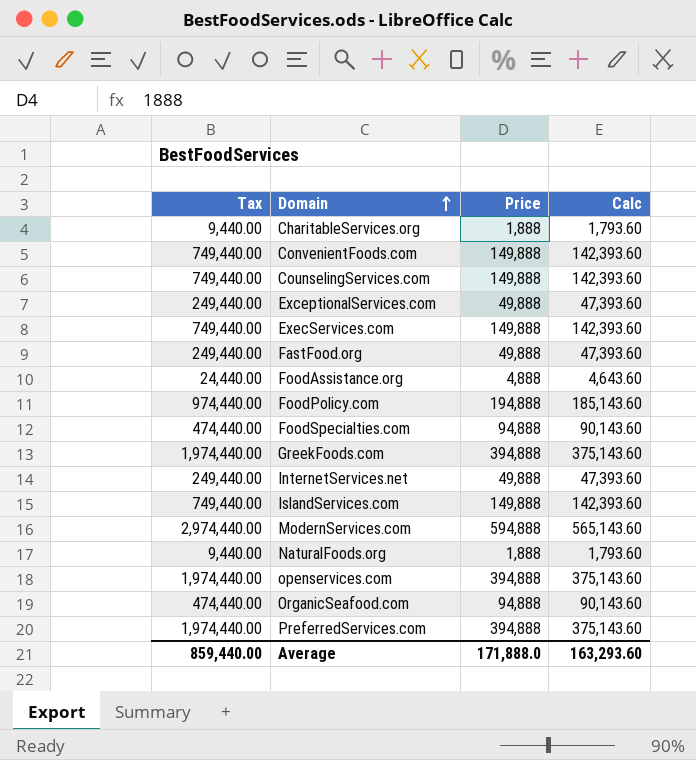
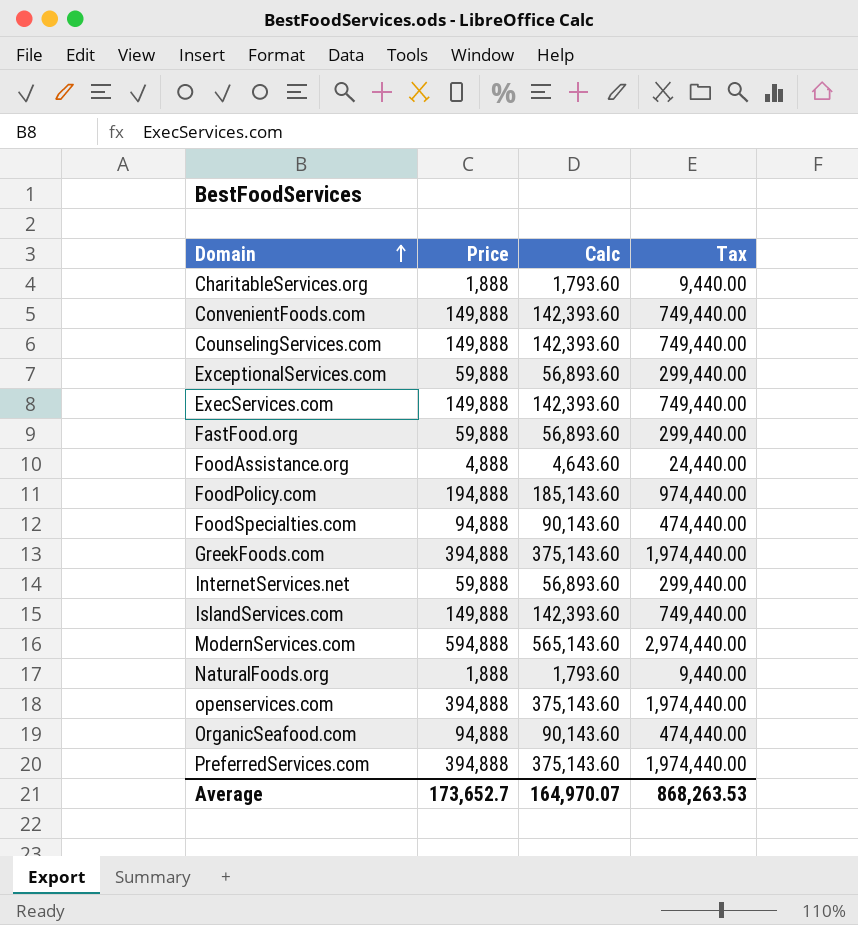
column Tax | position: 1 -> 4
ExceptionalServices.com | Price: 49,888 -> 59,888
ExceptionalServices.com | Calc: 47,393.60 -> 56,893.60
ExceptionalServices.com | Tax: 249,440.00 -> 299,440.00
FastFood.org | Price: 49,888 -> 59,888
FastFood.org | Calc: 47,393.60 -> 56,893.60
FastFood.org | Tax: 249,440.00 -> 299,440.00
InternetServices.net | Price: 49,888 -> 59,888
InternetServices.net | Calc: 47,393.60 -> 56,893.60
InternetServices.net | Tax: 249,440.00 -> 299,440.00
Average | Price: 171,888.0 -> 173,652.7
Average | Calc: 163,293.60 -> 164,970.07
Average | Tax: 859,440.00 -> 868,263.53

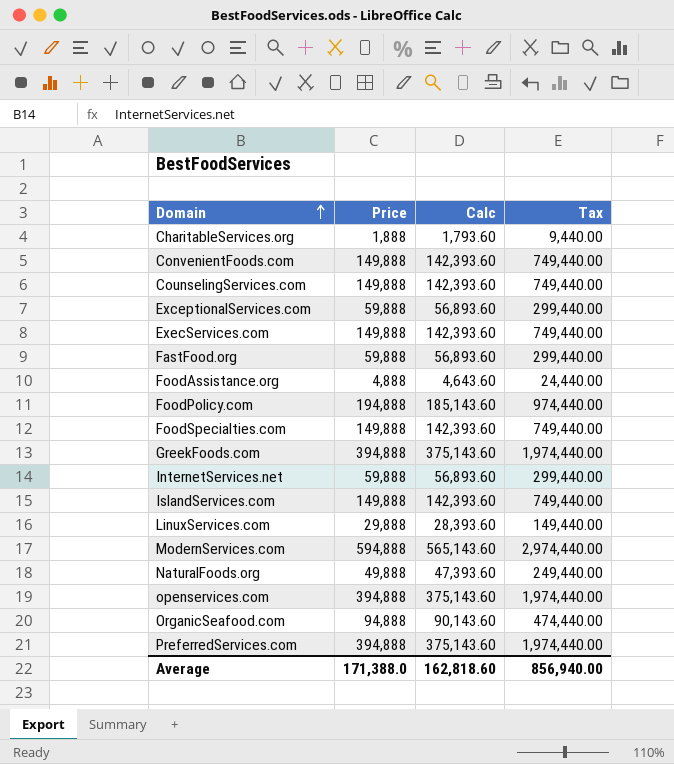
FoodSpecialties.com | Price: 94,888 -> 149,888
FoodSpecialties.com | Calc: 90,143.60 -> 142,393.60
FoodSpecialties.com | Tax: 474,440.00 -> 749,440.00
row LinuxServices.com: none -> 29,888 | 28,393.60 | 149,440.00
NaturalFoods.org | Price: 1,888 -> 49,888
NaturalFoods.org | Calc: 1,793.60 -> 47,393.60
NaturalFoods.org | Tax: 9,440.00 -> 249,440.00
Average | Price: 173,652.7 -> 171,388.0
Average | Calc: 164,970.07 -> 162,818.60
Average | Tax: 868,263.53 -> 856,940.00

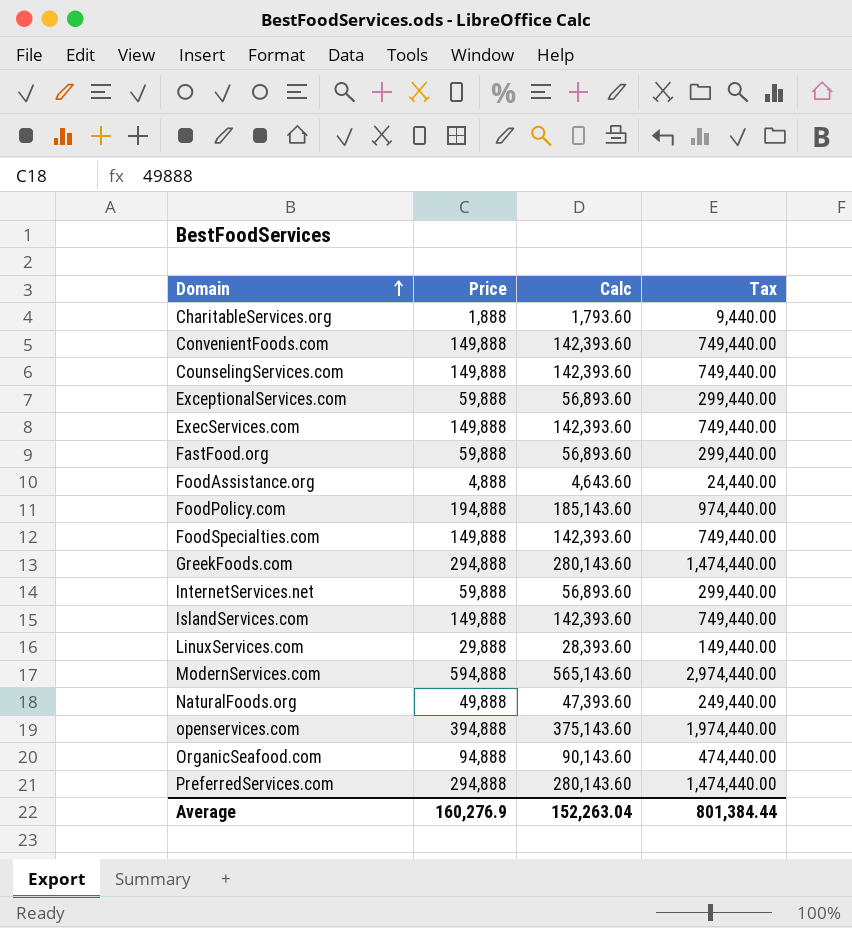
GreekFoods.com | Price: 394,888 -> 294,888
GreekFoods.com | Calc: 375,143.60 -> 280,143.60
GreekFoods.com | Tax: 1,974,440.00 -> 1,474,440.00
PreferredServices.com | Price: 394,888 -> 294,888
PreferredServices.com | Calc: 375,143.60 -> 280,143.60
PreferredServices.com | Tax: 1,974,440.00 -> 1,474,440.00
Average | Price: 171,388.0 -> 160,276.9
Average | Calc: 162,818.60 -> 152,263.04
Average | Tax: 856,940.00 -> 801,384.44

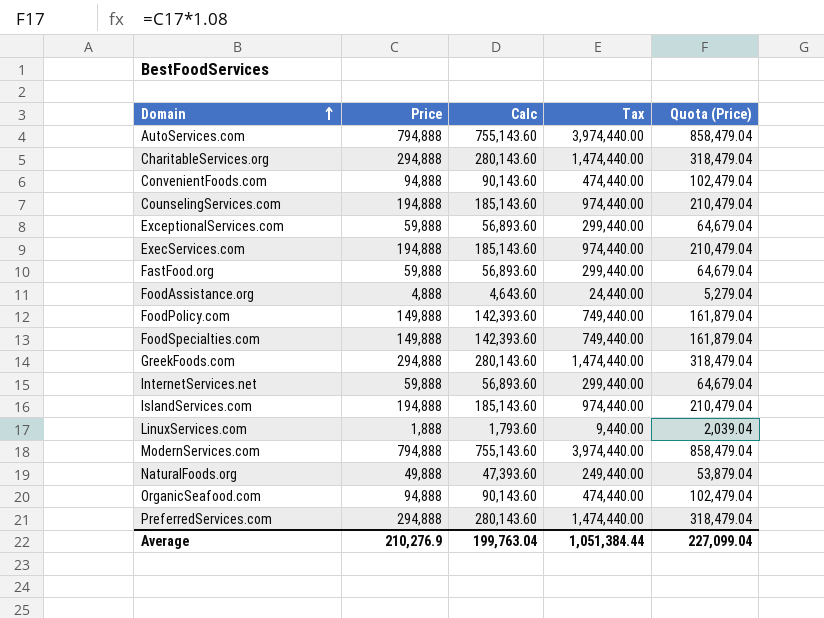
column Quota (Price) | formula: none -> [Price] * 1.08
row openservices.com: 394,888 | 375,143.60 | 1,974,440.00 -> none
row AutoServices.com: none -> 794,888 | 755,143.60 | 3,974,440.00 | 858,479.04
CharitableServices.org | Price: 1,888 -> 294,888
CharitableServices.org | Calc: 1,793.60 -> 280,143.60
CharitableServices.org | Tax: 9,440.00 -> 1,474,440.00
ConvenientFoods.com | Price: 149,888 -> 94,888
ConvenientFoods.com | Calc: 142,393.60 -> 90,143.60
ConvenientFoods.com | Tax: 749,440.00 -> 474,440.00
CounselingServices.com | Price: 149,888 -> 194,888
CounselingServices.com | Calc: 142,393.60 -> 185,143.60
CounselingServices.com | Tax: 749,440.00 -> 974,440.00
ExecServices.com | Price: 149,888 -> 194,888
ExecServices.com | Calc: 142,393.60 -> 185,143.60
ExecServices.com | Tax: 749,440.00 -> 974,440.00
FoodPolicy.com | Price: 194,888 -> 149,888
FoodPolicy.com | Calc: 185,143.60 -> 142,393.60
FoodPolicy.com | Tax: 974,440.00 -> 749,440.00
IslandServices.com | Price: 149,888 -> 194,888
IslandServices.com | Calc: 142,393.60 -> 185,143.60
IslandServices.com | Tax: 749,440.00 -> 974,440.00
LinuxServices.com | Price: 29,888 -> 1,888
LinuxServices.com | Calc: 28,393.60 -> 1,793.60
LinuxServices.com | Tax: 149,440.00 -> 9,440.00
ModernServices.com | Price: 594,888 -> 794,888
ModernServices.com | Calc: 565,143.60 -> 755,143.60
ModernServices.com | Tax: 2,974,440.00 -> 3,974,440.00
Average | Price: 160,276.9 -> 210,276.9
Average | Calc: 152,263.04 -> 199,763.04
Average | Tax: 801,384.44 -> 1,051,384.44

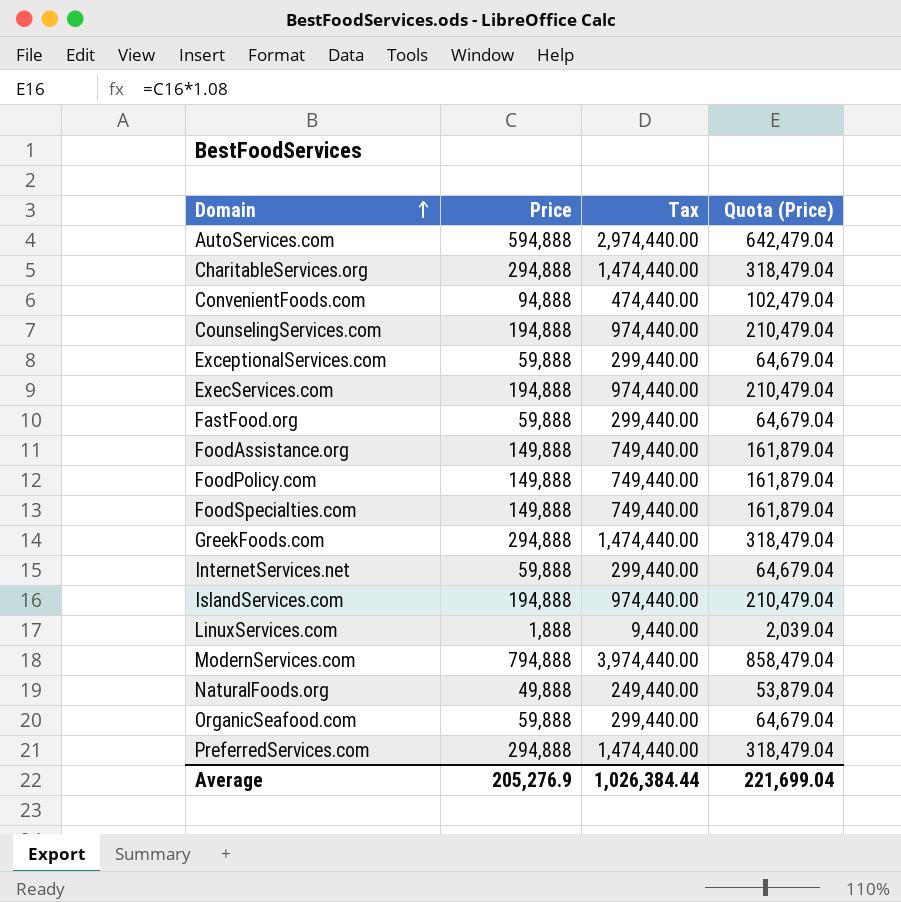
column Calc | formula: [Price] * 0.95 -> none
AutoServices.com | Price: 794,888 -> 594,888
AutoServices.com | Tax: 3,974,440.00 -> 2,974,440.00
AutoServices.com | Quota (Price): 858,479.04 -> 642,479.04
FoodAssistance.org | Price: 4,888 -> 149,888
FoodAssistance.org | Tax: 24,440.00 -> 749,440.00
FoodAssistance.org | Quota (Price): 5,279.04 -> 161,879.04
OrganicSeafood.com | Price: 94,888 -> 59,888
OrganicSeafood.com | Tax: 474,440.00 -> 299,440.00
OrganicSeafood.com | Quota (Price): 102,479.04 -> 64,679.04
Average | Price: 210,276.9 -> 205,276.9
Average | Tax: 1,051,384.44 -> 1,026,384.44
Average | Quota (Price): 227,099.04 -> 221,699.04

